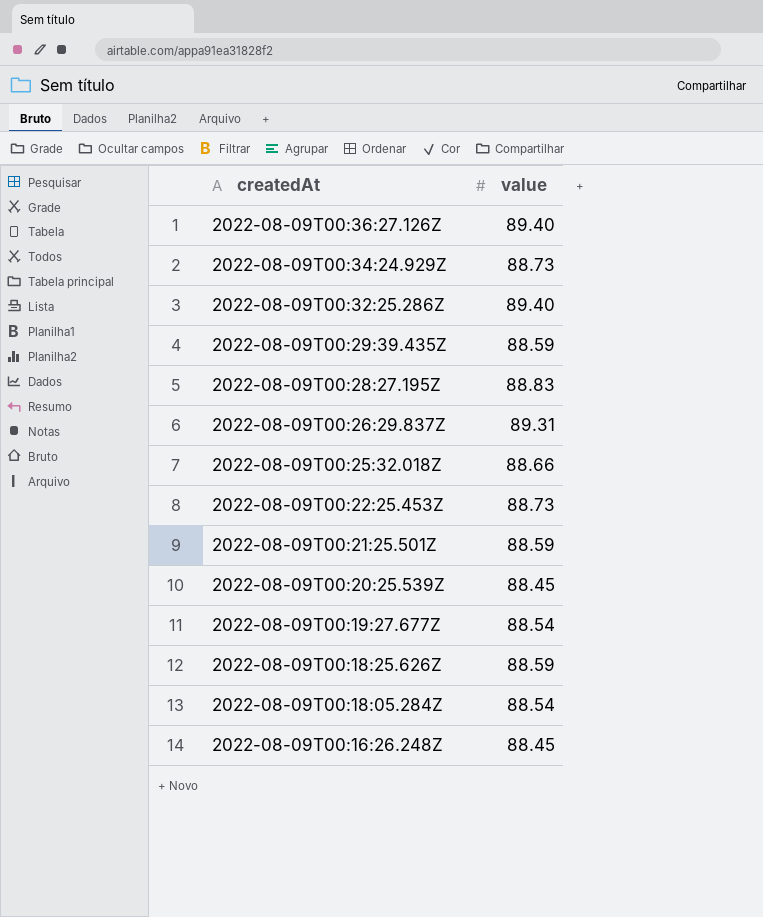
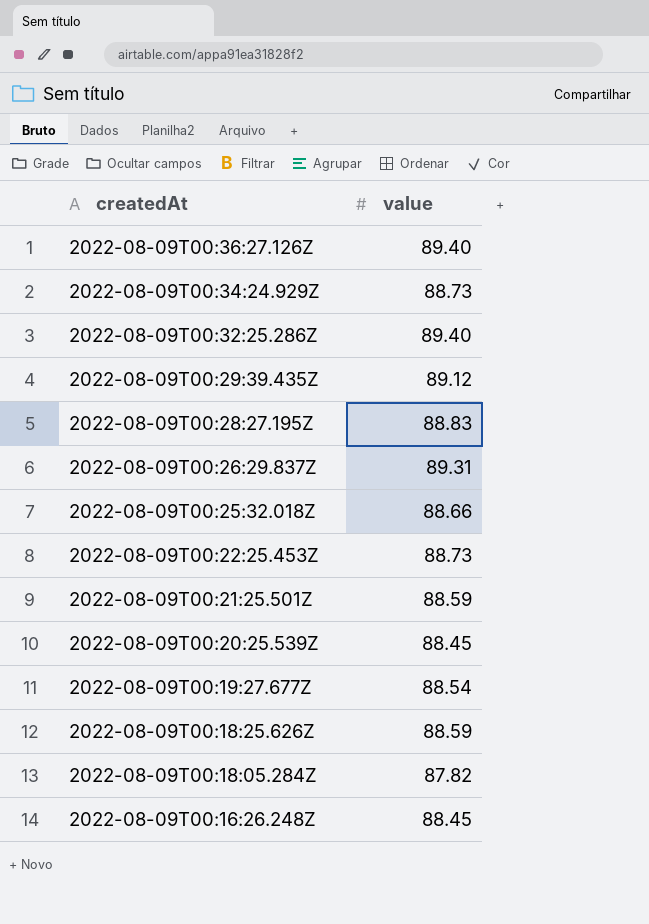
2022-08-09T00:29:39.435Z | value: 88.59 -> 89.12
2022-08-09T00:18:05.284Z | value: 88.54 -> 87.82

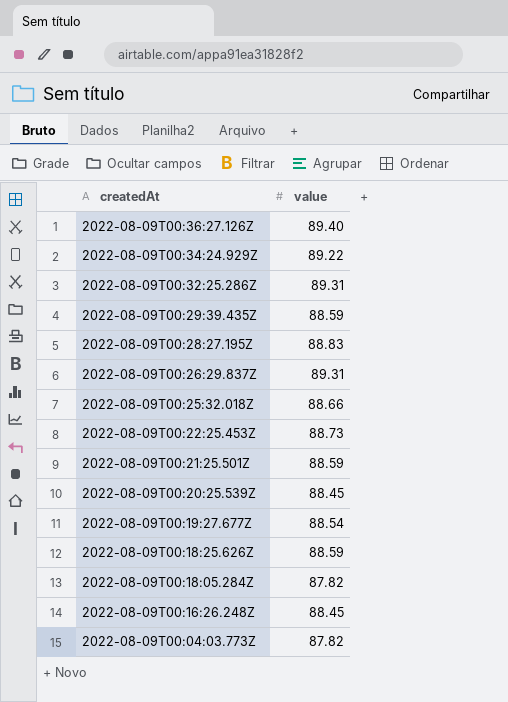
2022-08-09T00:34:24.929Z | value: 88.73 -> 89.22
2022-08-09T00:32:25.286Z | value: 89.40 -> 89.31
2022-08-09T00:29:39.435Z | value: 89.12 -> 88.59
row 2022-08-09T00:04:03.773Z: none -> 87.82

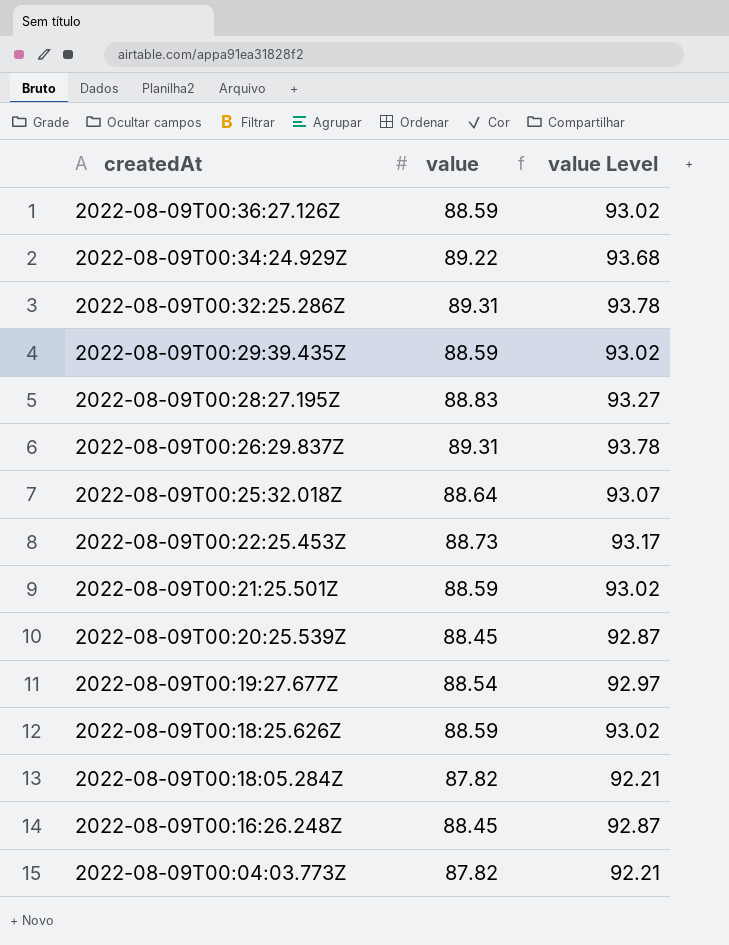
column value Level | formula: none -> [value] * 1.05
2022-08-09T00:36:27.126Z | value: 89.40 -> 88.59
2022-08-09T00:25:32.018Z | value: 88.66 -> 88.64

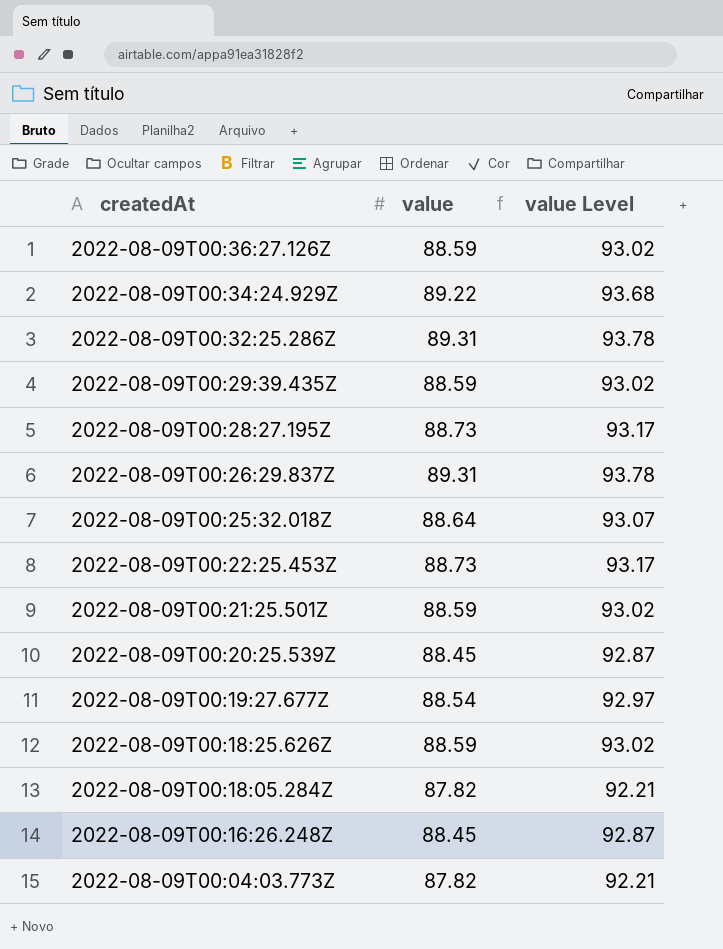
2022-08-09T00:28:27.195Z | value: 88.83 -> 88.73
2022-08-09T00:28:27.195Z | value Level: 93.27 -> 93.17

